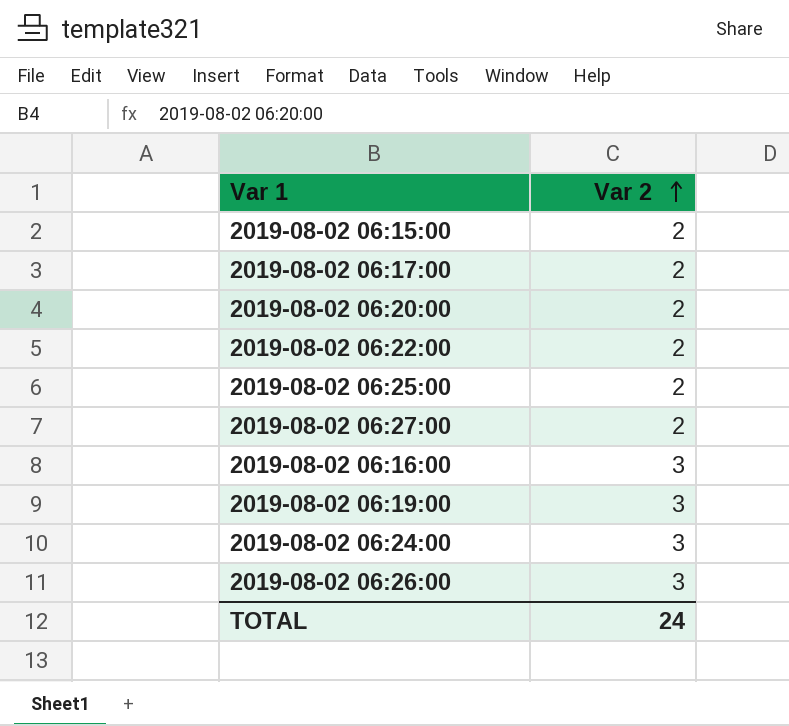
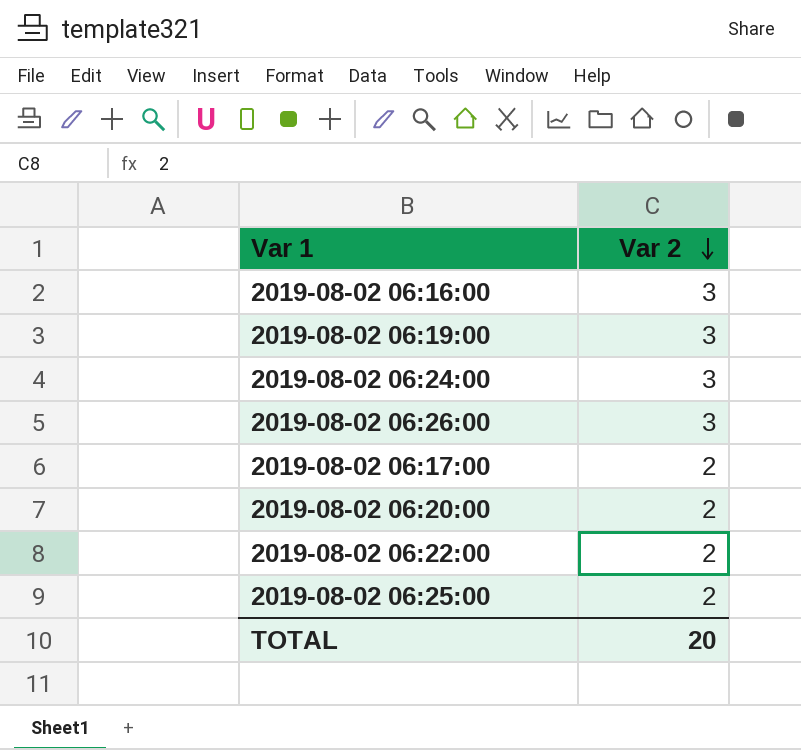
row order: Var 2 ascending -> Var 2 descending
row 2019-08-02 06:15:00: 2 -> none
row 2019-08-02 06:27:00: 2 -> none
TOTAL | Var 2: 24 -> 20

